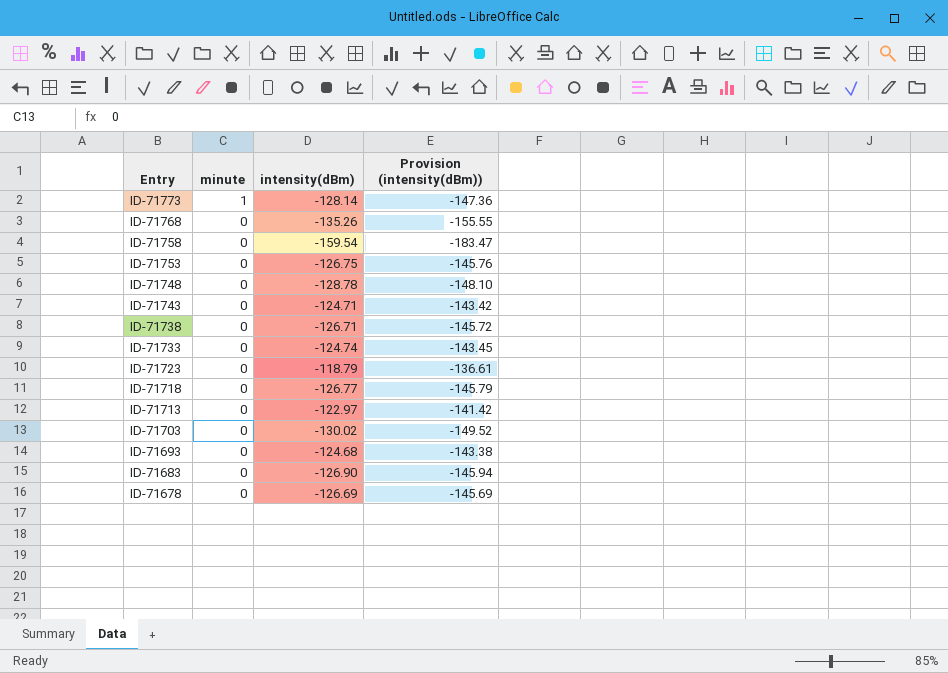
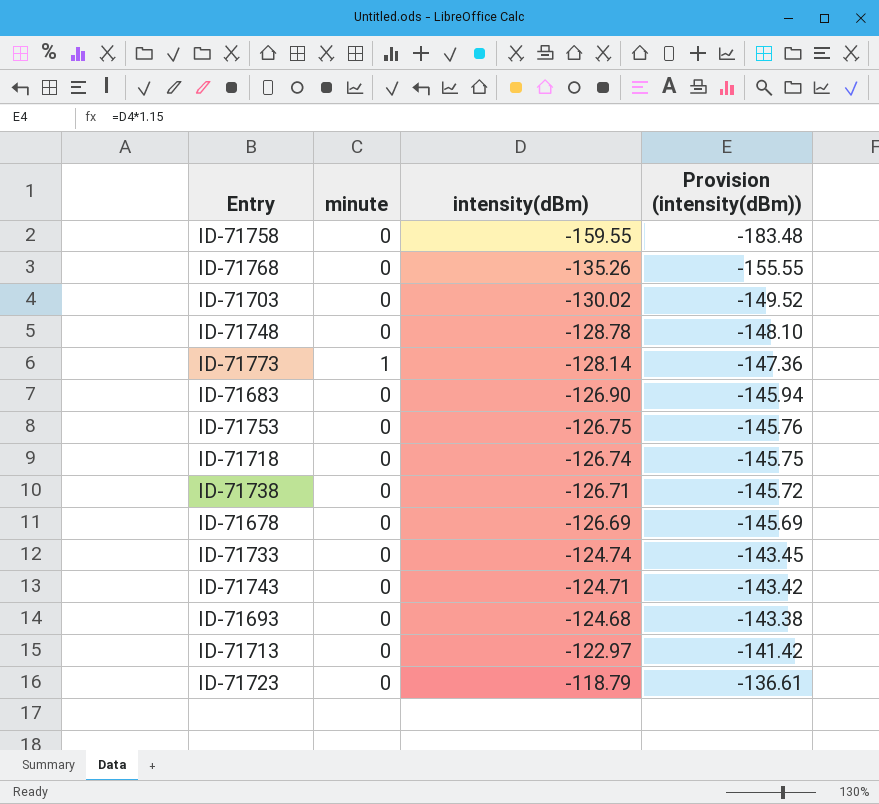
row order: Entry descending -> intensity(dBm) ascending
ID-71758 | intensity(dBm): -159.54 -> -159.55
ID-71758 | Provision (intensity(dBm)): -183.47 -> -183.48
ID-71718 | intensity(dBm): -126.77 -> -126.74
ID-71718 | Provision (intensity(dBm)): -145.79 -> -145.75

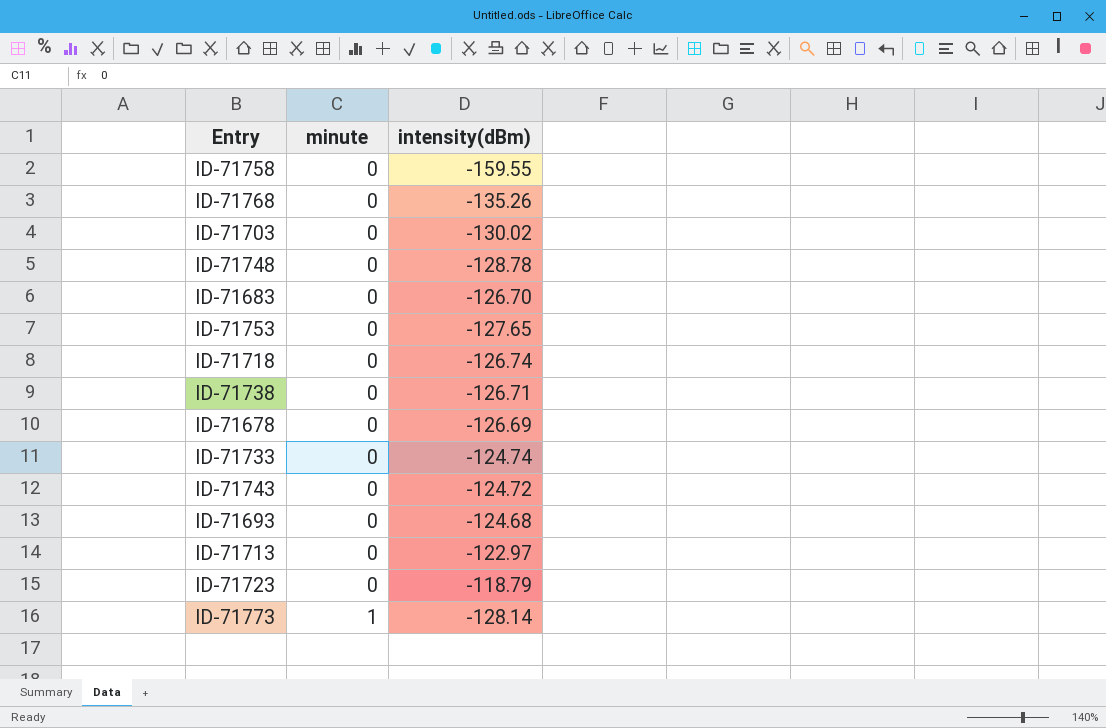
row order: intensity(dBm) ascending -> minute ascending
column Provision (intensity(dBm)) | formula: [intensity(dBm)] * 1.15 -> none
ID-71683 | intensity(dBm): -126.90 -> -126.70
ID-71753 | intensity(dBm): -126.75 -> -127.65
ID-71743 | intensity(dBm): -124.71 -> -124.72

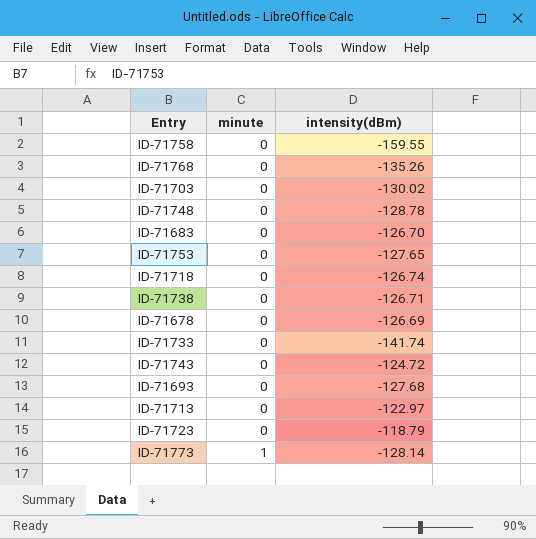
ID-71733 | intensity(dBm): -124.74 -> -141.74
ID-71693 | intensity(dBm): -124.68 -> -127.68

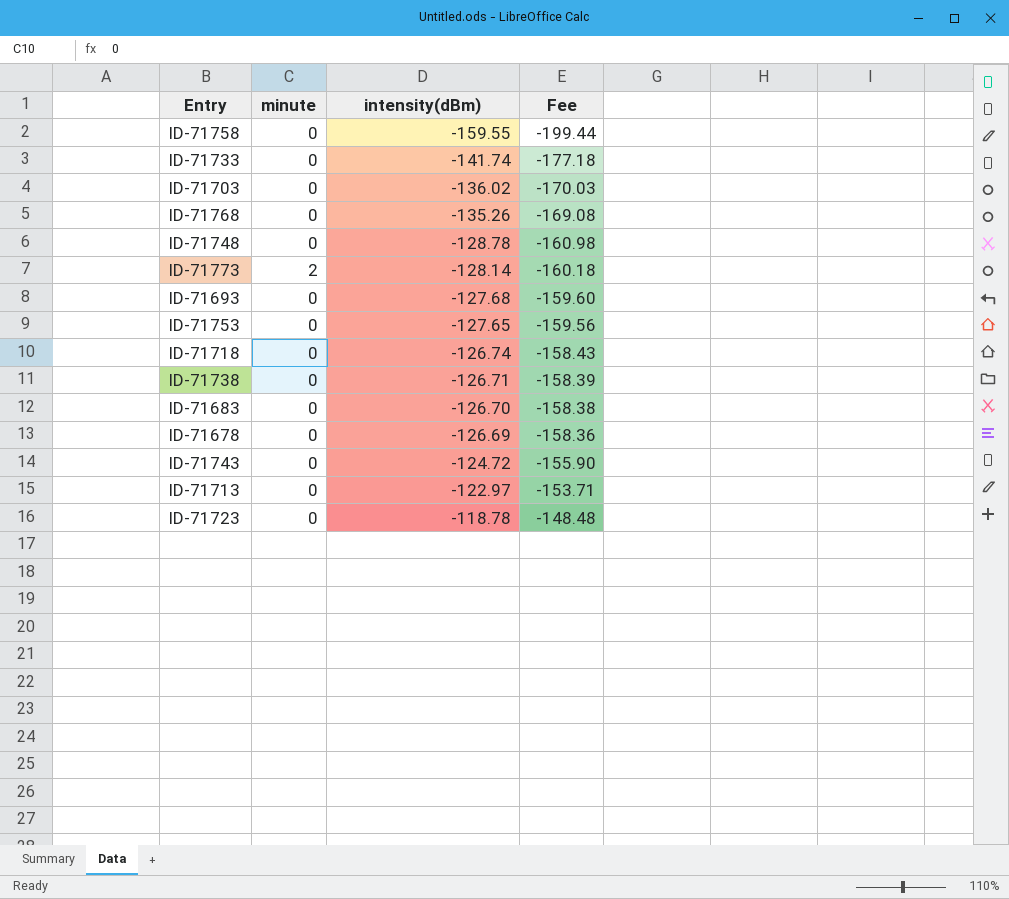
row order: minute ascending -> intensity(dBm) ascending
column Fee | formula: none -> [intensity(dBm)] * 1.25
ID-71703 | intensity(dBm): -130.02 -> -136.02
ID-71773 | minute: 1 -> 2
ID-71723 | intensity(dBm): -118.79 -> -118.78

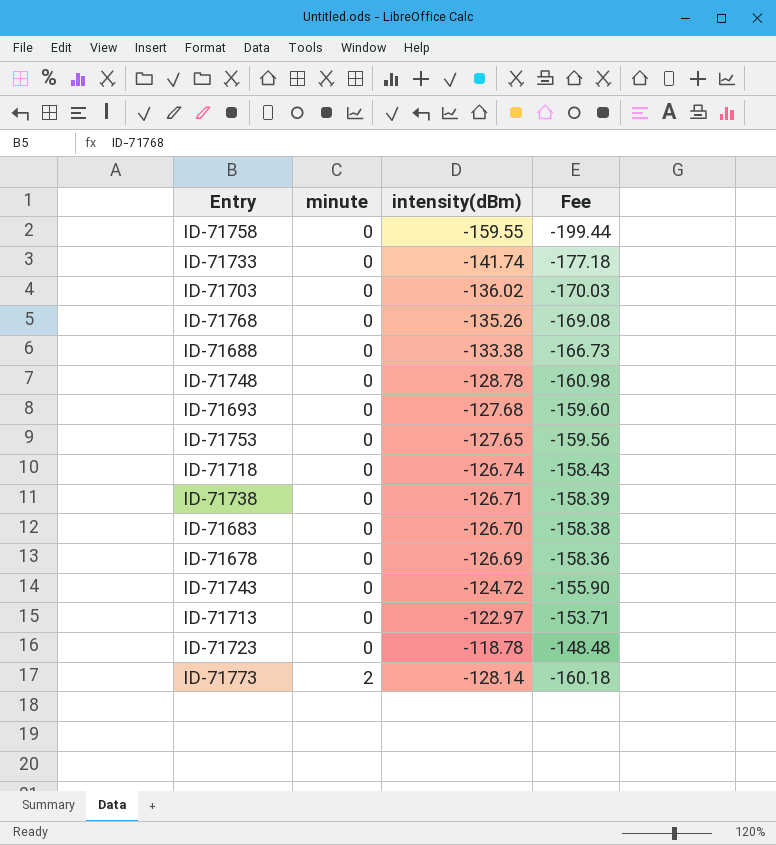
row order: intensity(dBm) ascending -> minute ascending
row ID-71688: none -> 0 | -133.38 | -166.73

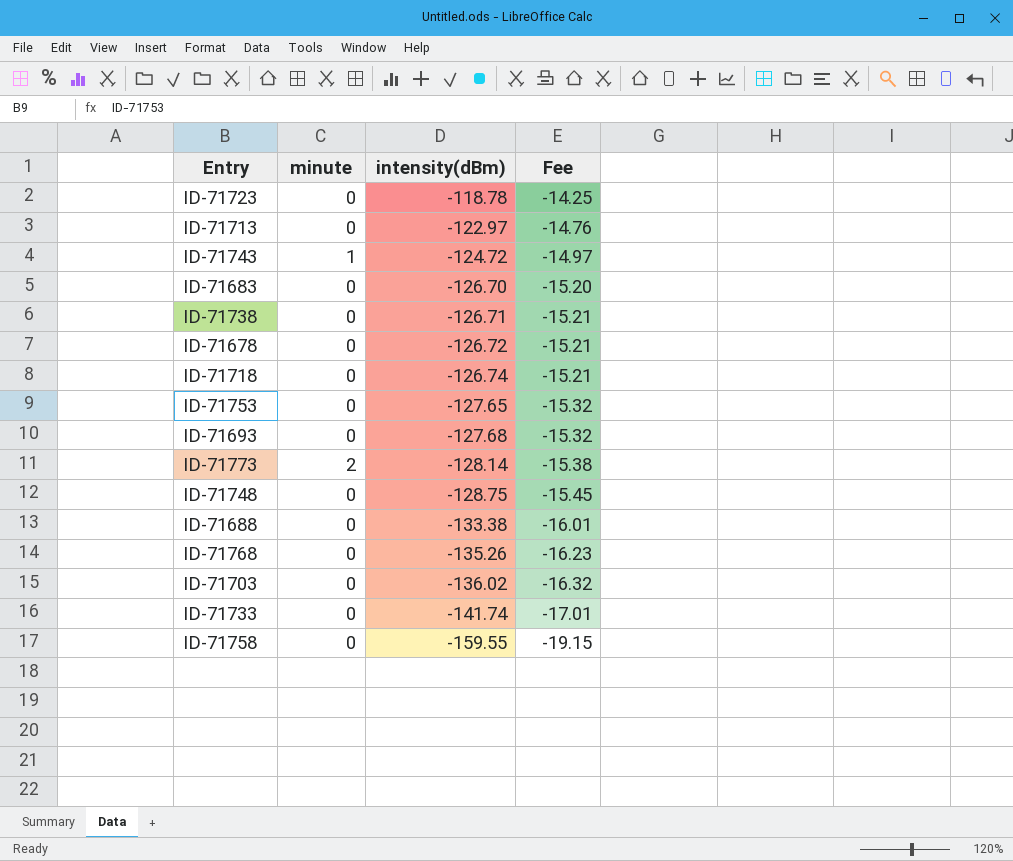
row order: minute ascending -> intensity(dBm) descending
column Fee | formula: [intensity(dBm)] * 1.25 -> [intensity(dBm)] * 0.12
ID-71743 | minute: 0 -> 1
ID-71678 | intensity(dBm): -126.69 -> -126.72
ID-71748 | intensity(dBm): -128.78 -> -128.75

